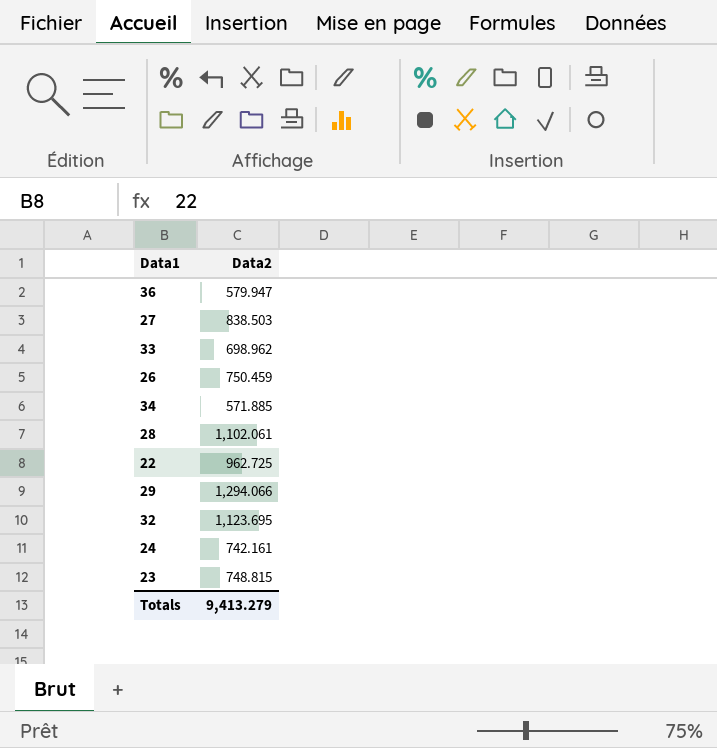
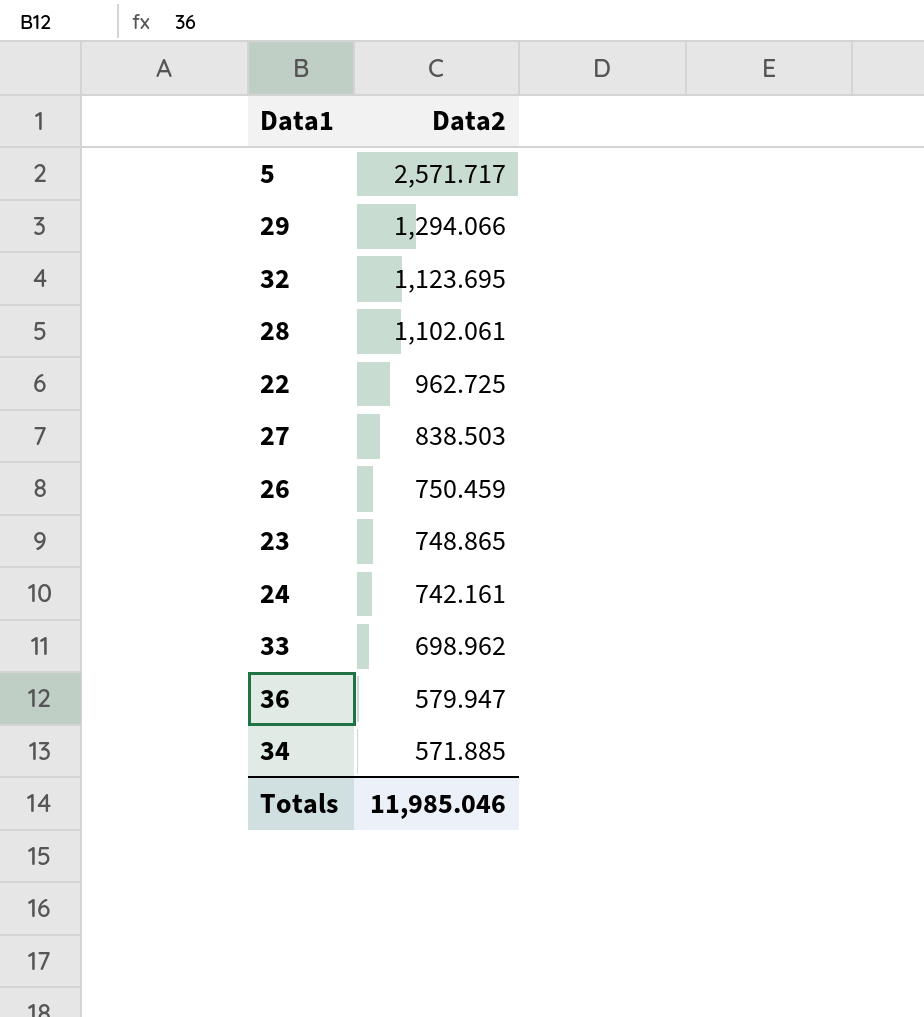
row order: none -> Data2 descending
row 5: none -> 2,571.717
23 | Data2: 748.815 -> 748.865
Totals | Data2: 9,413.279 -> 11,985.046

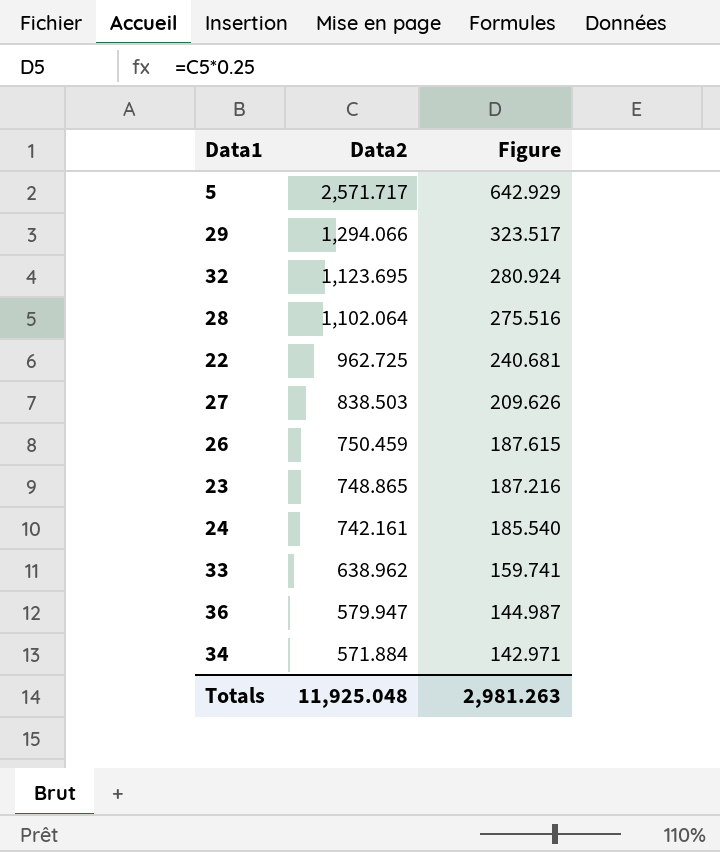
column Figure | formula: none -> [Data2] * 0.25
28 | Data2: 1,102.061 -> 1,102.064
33 | Data2: 698.962 -> 638.962
34 | Data2: 571.885 -> 571.884
Totals | Data2: 11,985.046 -> 11,925.048

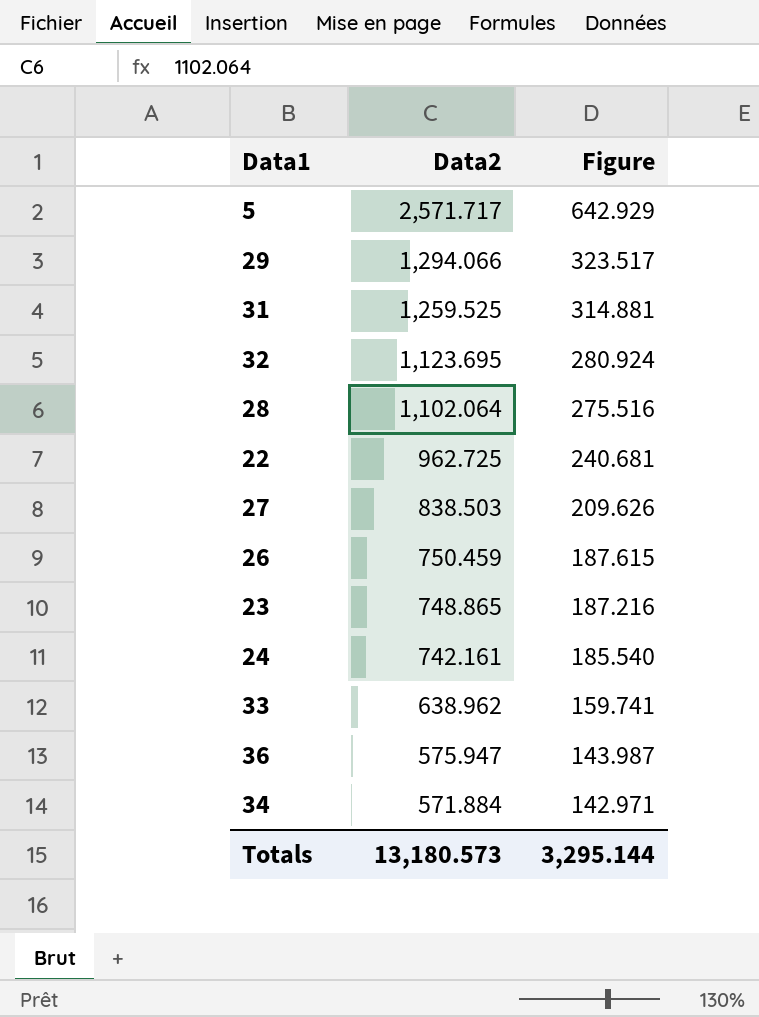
row 31: none -> 1,259.525 | 314.881
36 | Data2: 579.947 -> 575.947
36 | Figure: 144.987 -> 143.987
Totals | Data2: 11,925.048 -> 13,180.573
Totals | Figure: 2,981.263 -> 3,295.144

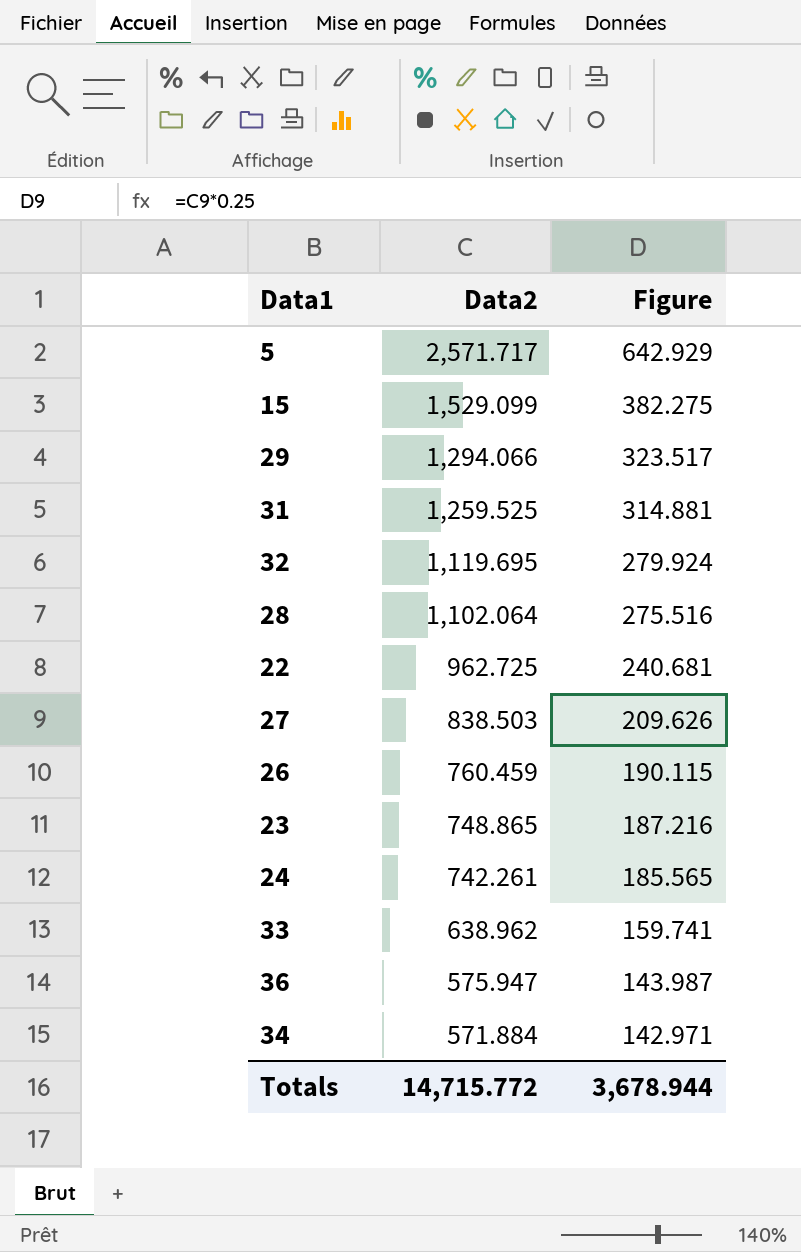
row 15: none -> 1,529.099 | 382.275
32 | Data2: 1,123.695 -> 1,119.695
32 | Figure: 280.924 -> 279.924
26 | Data2: 750.459 -> 760.459
26 | Figure: 187.615 -> 190.115
24 | Data2: 742.161 -> 742.261
24 | Figure: 185.540 -> 185.565
Totals | Data2: 13,180.573 -> 14,715.772
Totals | Figure: 3,295.144 -> 3,678.944

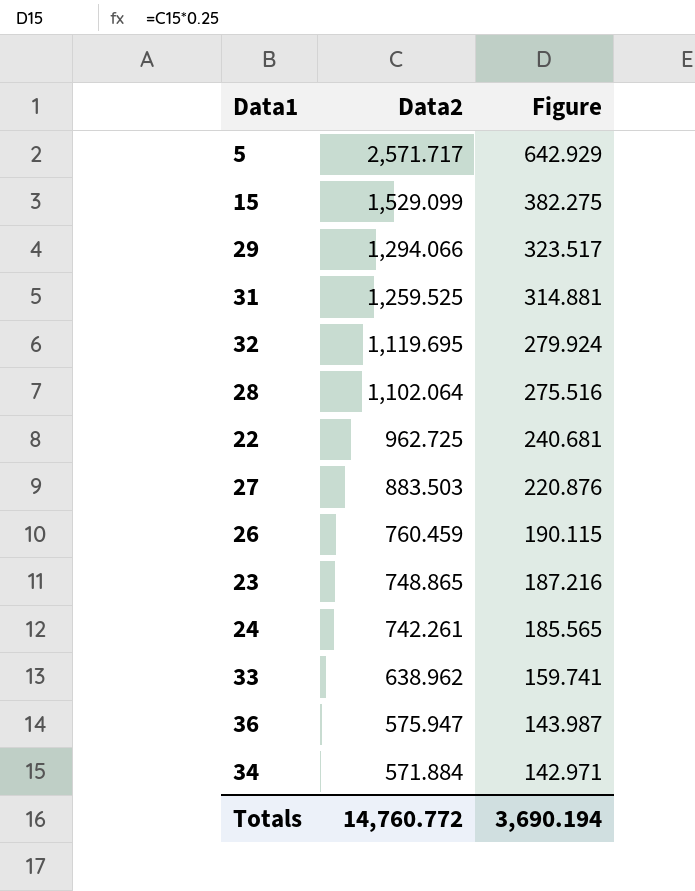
27 | Data2: 838.503 -> 883.503
27 | Figure: 209.626 -> 220.876
Totals | Data2: 14,715.772 -> 14,760.772
Totals | Figure: 3,678.944 -> 3,690.194

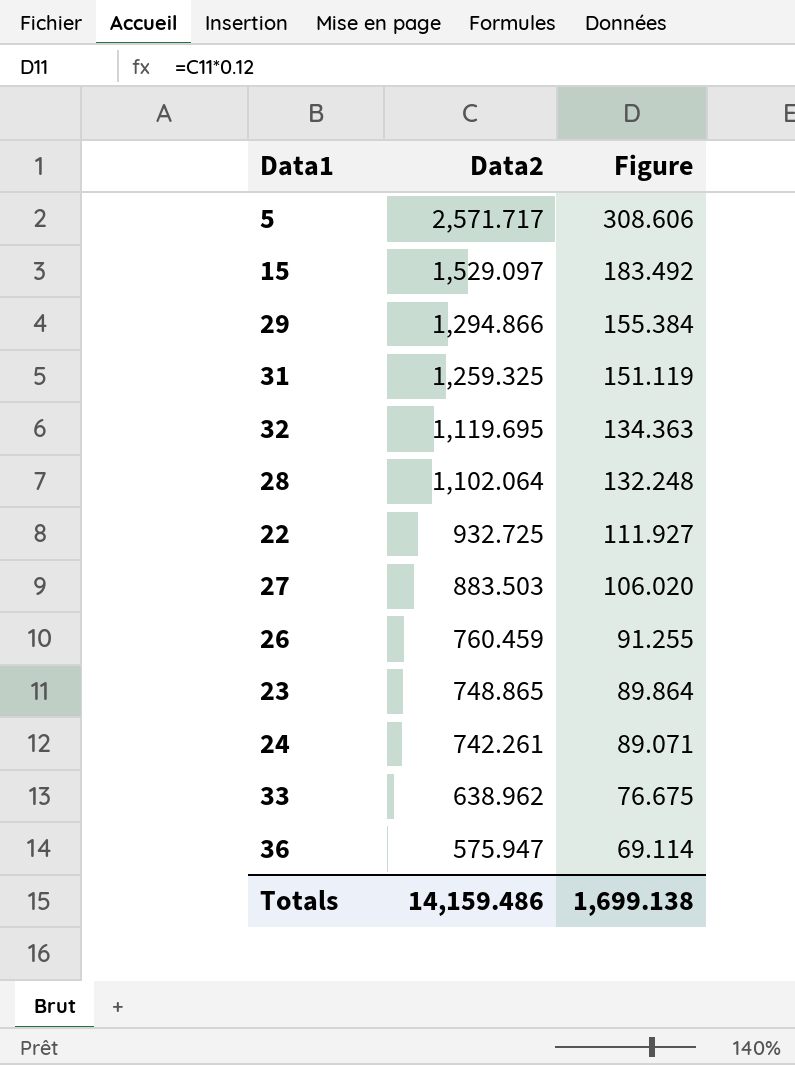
column Figure | formula: [Data2] * 0.25 -> [Data2] * 0.12
row 34: 571.884 | 142.971 -> none
15 | Data2: 1,529.099 -> 1,529.097
29 | Data2: 1,294.066 -> 1,294.866
31 | Data2: 1,259.525 -> 1,259.325
22 | Data2: 962.725 -> 932.725
Totals | Data2: 14,760.772 -> 14,159.486
Totals | Figure: 3,690.194 -> 1,699.138

